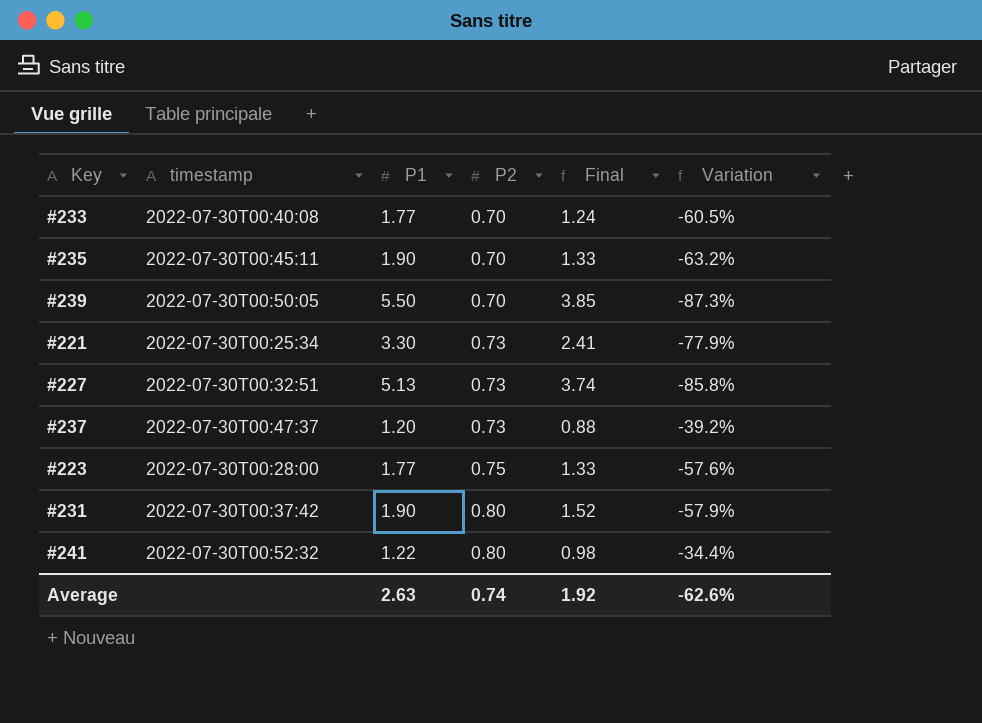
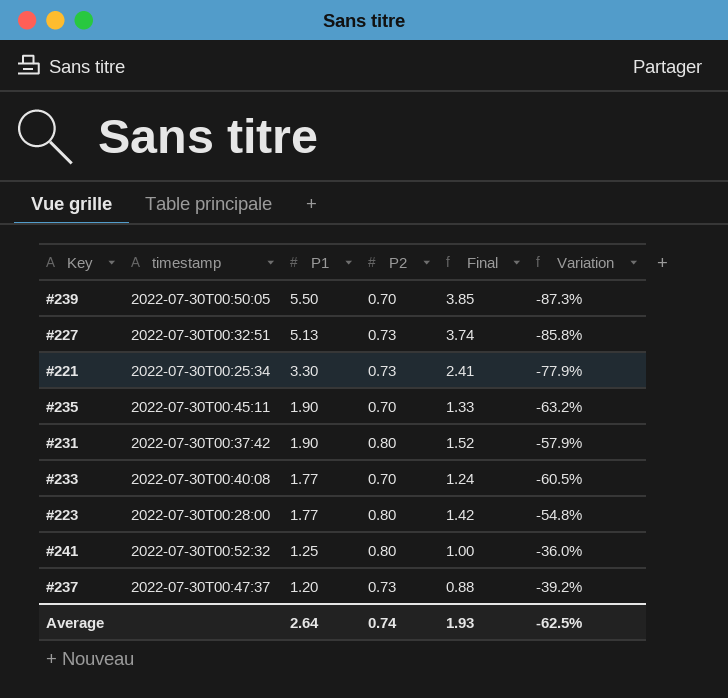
row order: P2 ascending -> P1 descending
#223 | P2: 0.75 -> 0.80
#223 | Final: 1.33 -> 1.42
#223 | Variation: -57.6% -> -54.8%
#241 | P1: 1.22 -> 1.25
#241 | Final: 0.98 -> 1.00
#241 | Variation: -34.4% -> -36.0%
Average | P1: 2.63 -> 2.64
Average | Final: 1.92 -> 1.93
Average | Variation: -62.6% -> -62.5%

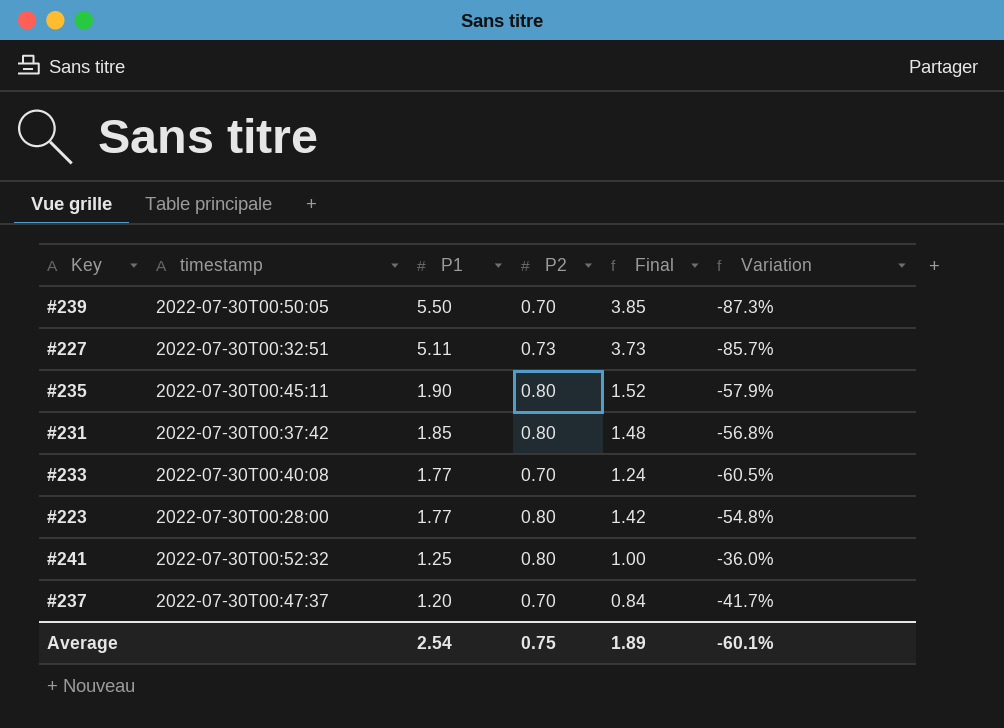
row #221: 2022-07-30T00:25:34 | 3.30 | 0.73 | 2.41 | -77.9% -> none
#227 | P1: 5.13 -> 5.11
#227 | Final: 3.74 -> 3.73
#227 | Variation: -85.8% -> -85.7%
#235 | P2: 0.70 -> 0.80
#235 | Final: 1.33 -> 1.52
#235 | Variation: -63.2% -> -57.9%
#231 | P1: 1.90 -> 1.85
#231 | Final: 1.52 -> 1.48
#231 | Variation: -57.9% -> -56.8%
#237 | P2: 0.73 -> 0.70
#237 | Final: 0.88 -> 0.84
#237 | Variation: -39.2% -> -41.7%
Average | P1: 2.64 -> 2.54
Average | P2: 0.74 -> 0.75
Average | Final: 1.93 -> 1.89
Average | Variation: -62.5% -> -60.1%

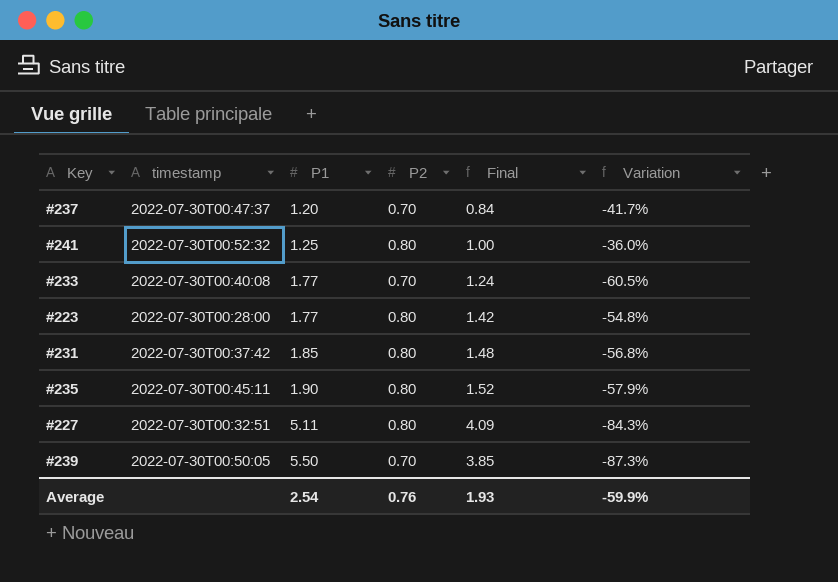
row order: P1 descending -> P1 ascending
#227 | P2: 0.73 -> 0.80
#227 | Final: 3.73 -> 4.09
#227 | Variation: -85.7% -> -84.3%
Average | P2: 0.75 -> 0.76
Average | Final: 1.89 -> 1.93
Average | Variation: -60.1% -> -59.9%

